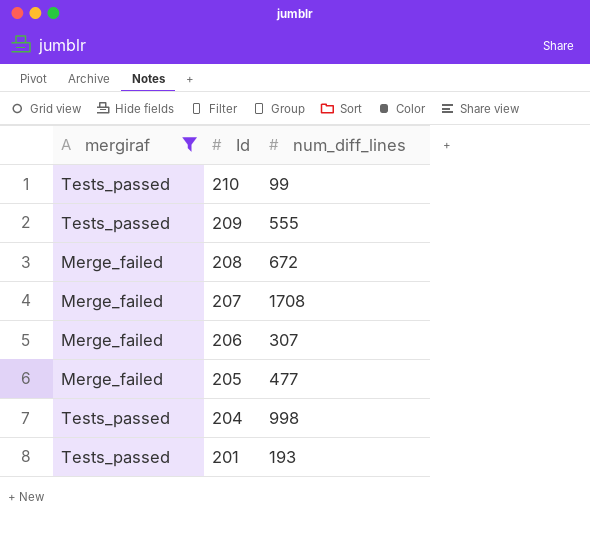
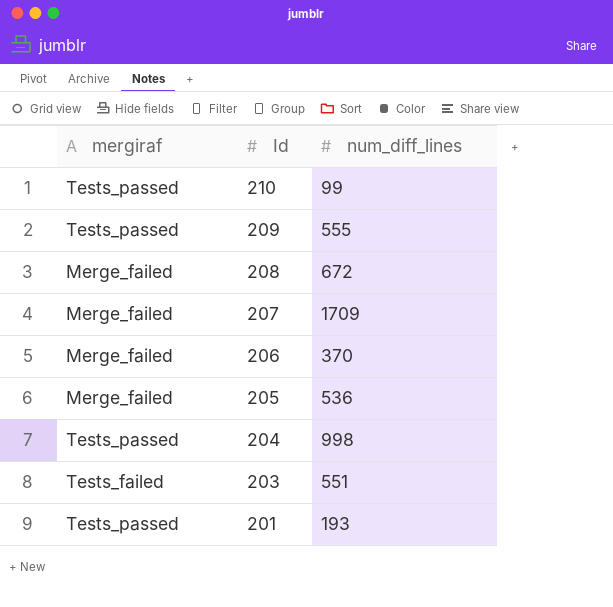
filter: mergiraf != Tests_failed -> none
207 | num_diff_lines: 1708 -> 1709
206 | num_diff_lines: 307 -> 370
205 | num_diff_lines: 477 -> 536

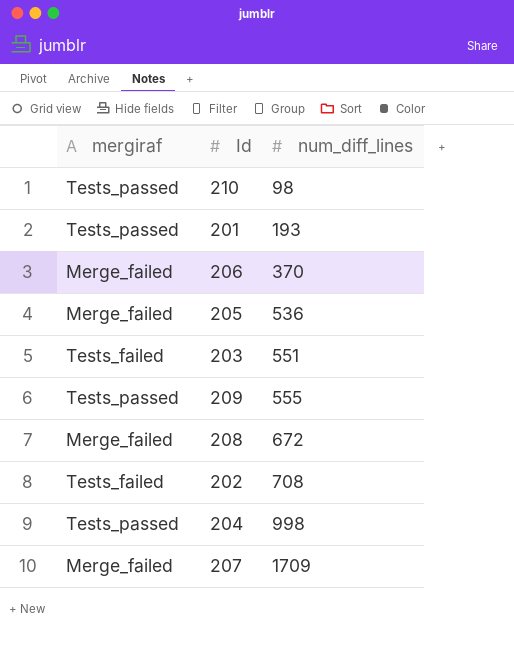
row order: Id descending -> num_diff_lines ascending
210 | num_diff_lines: 99 -> 98
row 202: none -> Tests_failed | 708

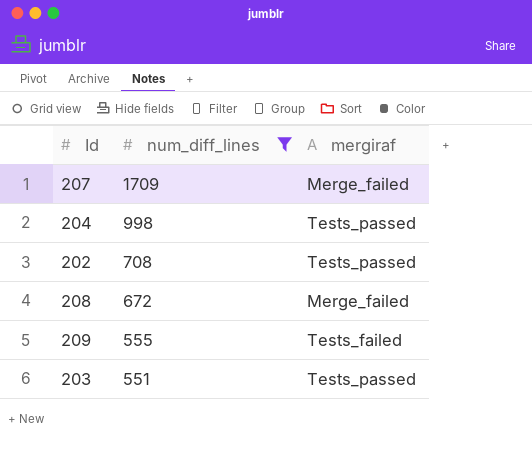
filter: none -> num_diff_lines >= 551
row order: num_diff_lines ascending -> num_diff_lines descending
column mergiraf | position: 1 -> 3
202 | mergiraf: Tests_failed -> Tests_passed
209 | mergiraf: Tests_passed -> Tests_failed
203 | mergiraf: Tests_failed -> Tests_passed

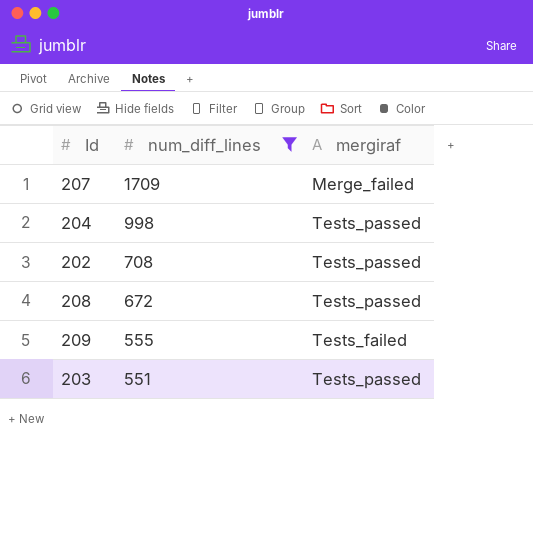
208 | mergiraf: Merge_failed -> Tests_passed

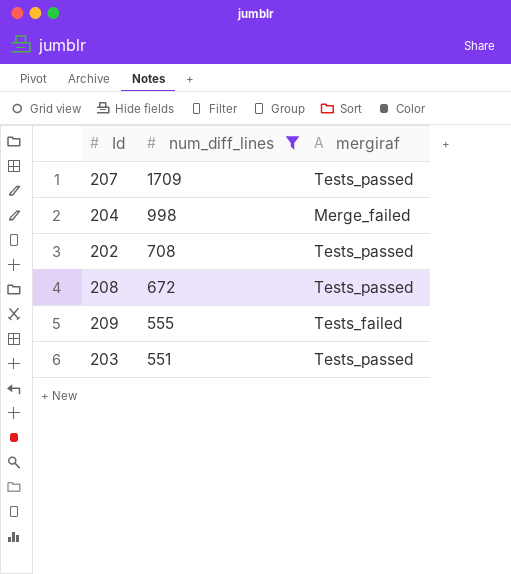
207 | mergiraf: Merge_failed -> Tests_passed
204 | mergiraf: Tests_passed -> Merge_failed

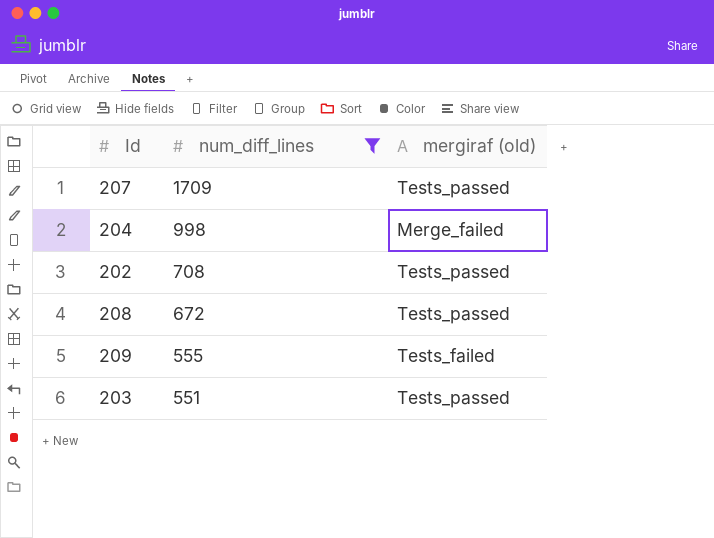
column name: mergiraf -> mergiraf (old)

